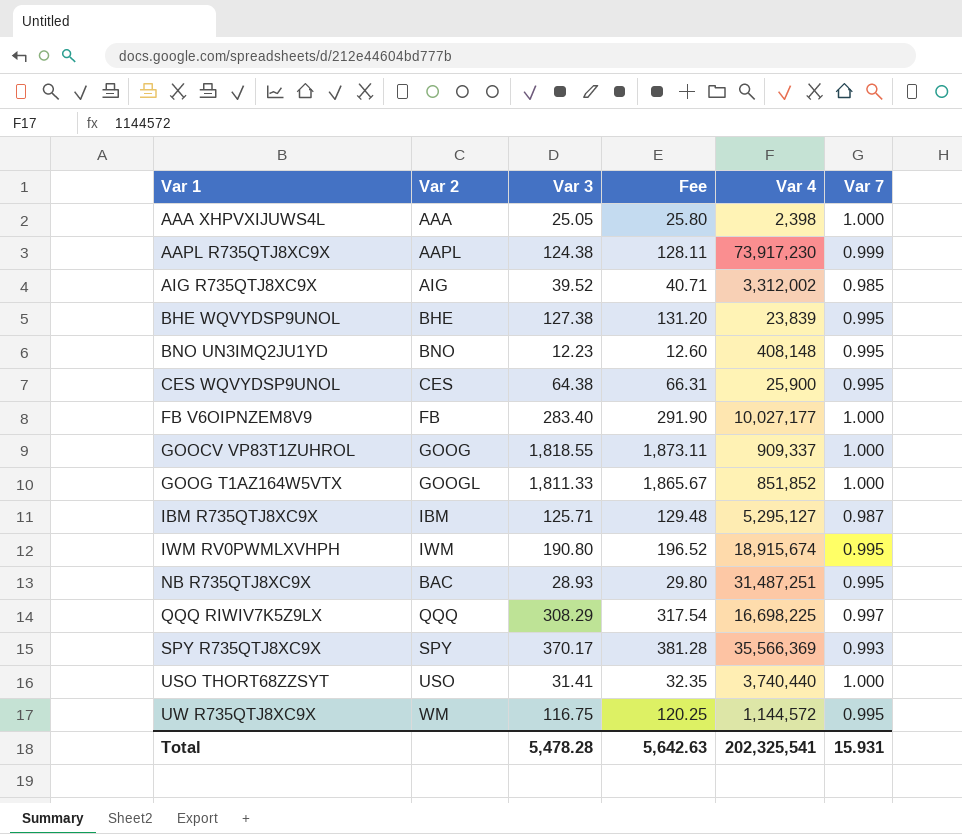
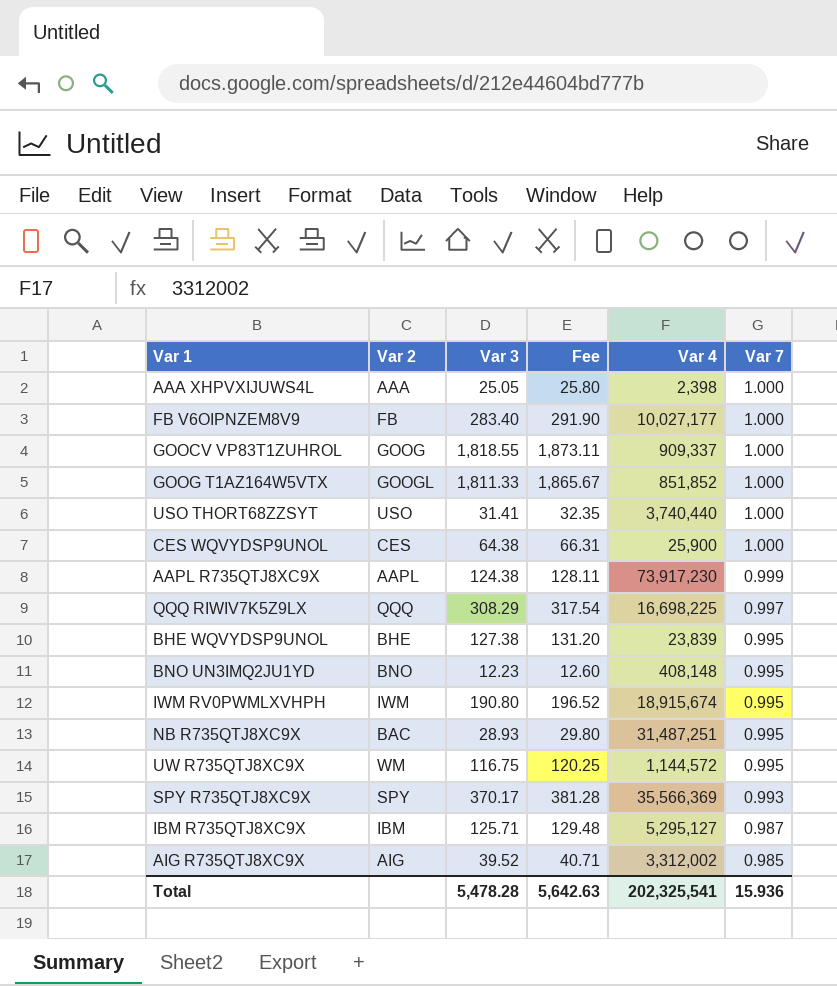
row order: Var 1 ascending -> Var 7 descending
CES WQVYDSP9UNOL | Var 7: 0.995 -> 1.000
Total | Var 7: 15.931 -> 15.936

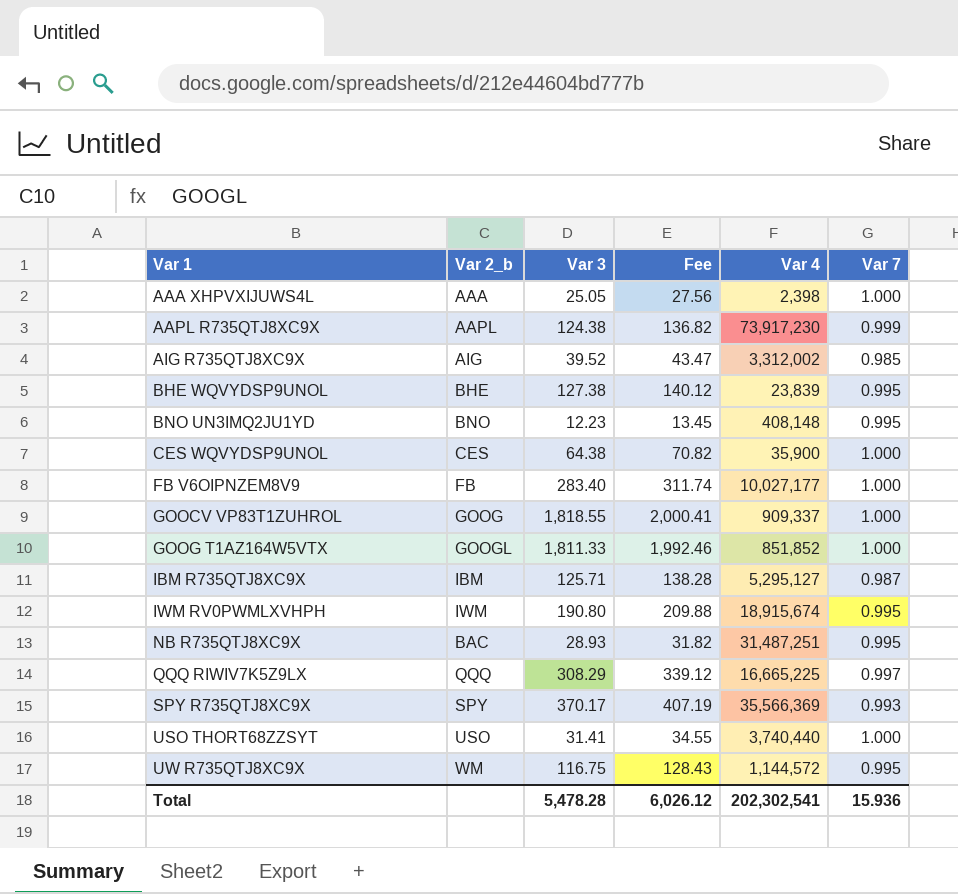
row order: Var 7 descending -> Var 1 ascending
column name: Var 2 -> Var 2_b
column Fee | formula: [Var 3] * 1.03 -> [Var 3] * 1.1
CES WQVYDSP9UNOL | Var 4: 25,900 -> 35,900
QQQ RIWIV7K5Z9LX | Var 4: 16,698,225 -> 16,665,225
Total | Fee: 5,642.63 -> 6,026.12
Total | Var 4: 202,325,541 -> 202,302,541

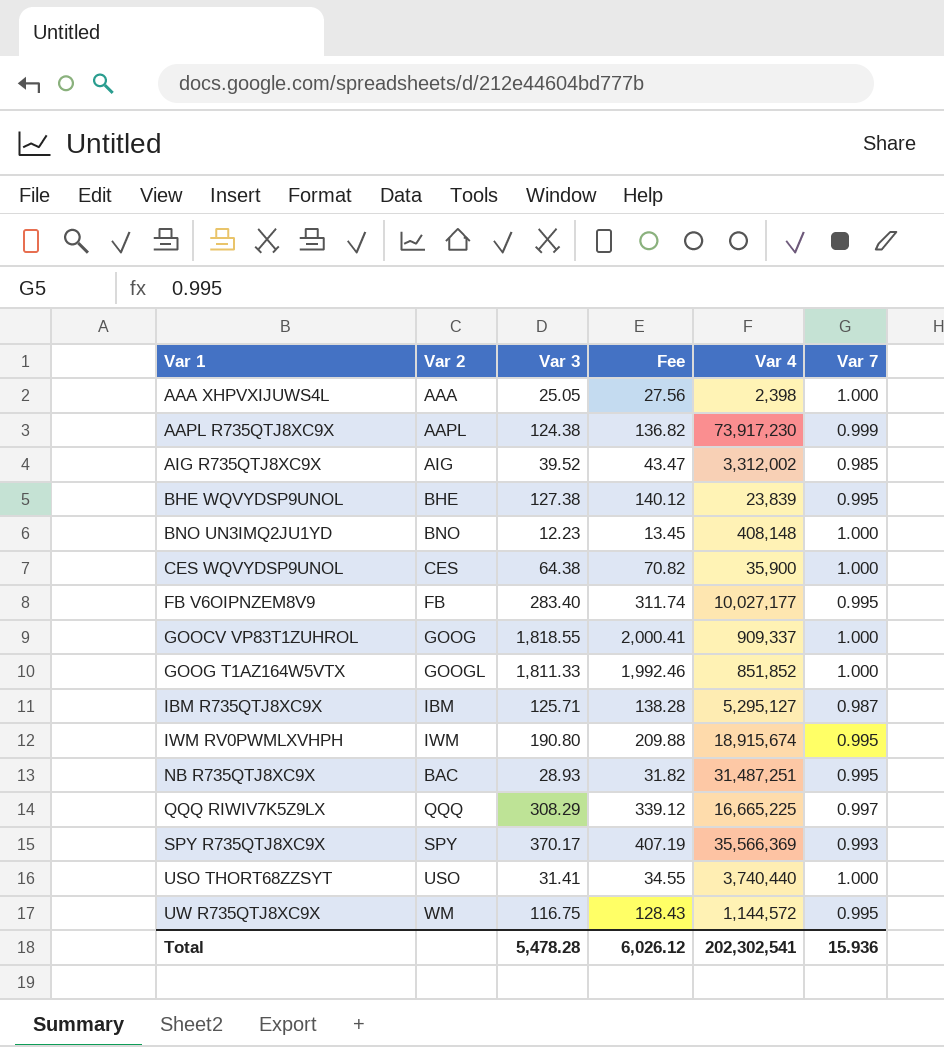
column name: Var 2_b -> Var 2
BNO UN3IMQ2JU1YD | Var 7: 0.995 -> 1.000
FB V6OIPNZEM8V9 | Var 7: 1.000 -> 0.995

